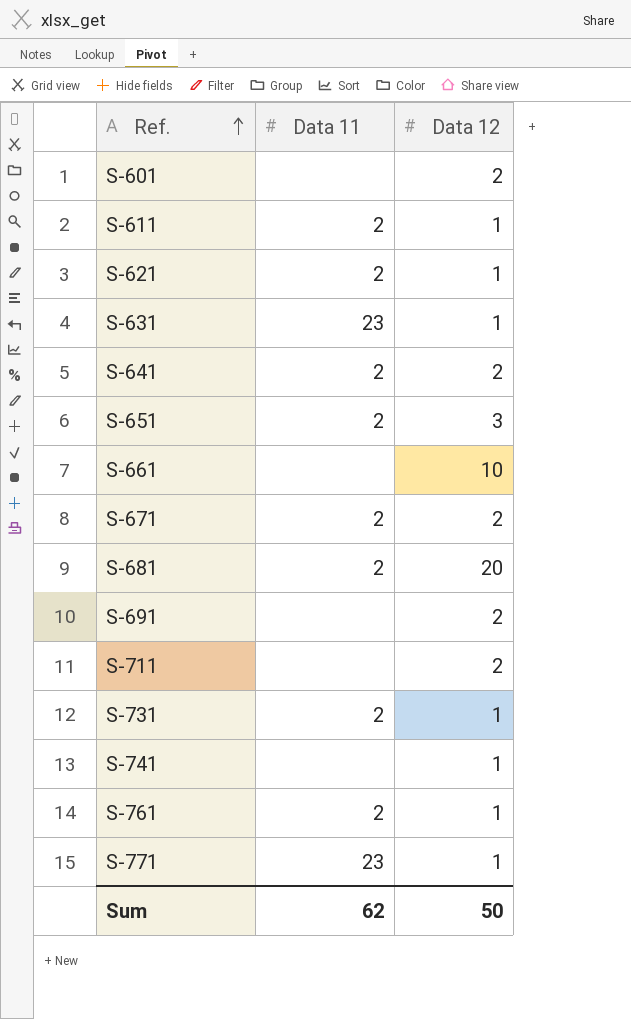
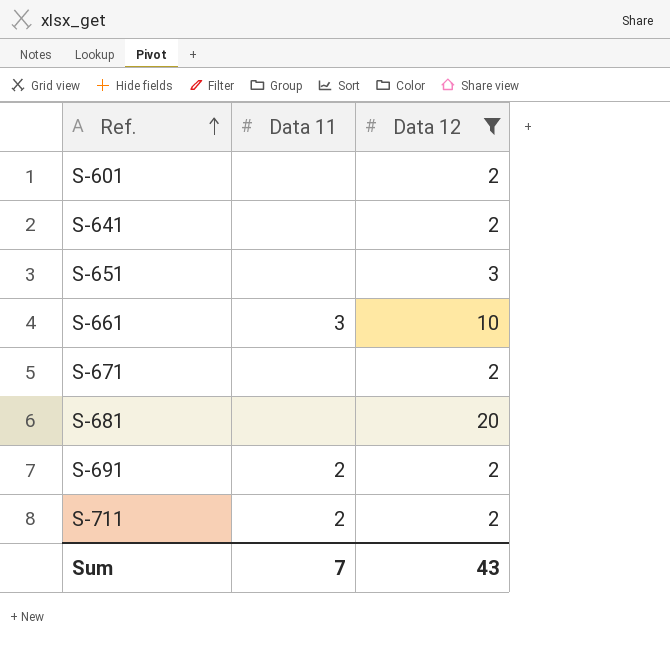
filter: none -> Data 12 != 1
S-641 | Data 11: 2 -> none
S-651 | Data 11: 2 -> none
S-661 | Data 11: none -> 3
S-671 | Data 11: 2 -> none
S-681 | Data 11: 2 -> none
S-691 | Data 11: none -> 2
S-711 | Data 11: none -> 2
Sum | Data 11: 62 -> 7
Sum | Data 12: 50 -> 43

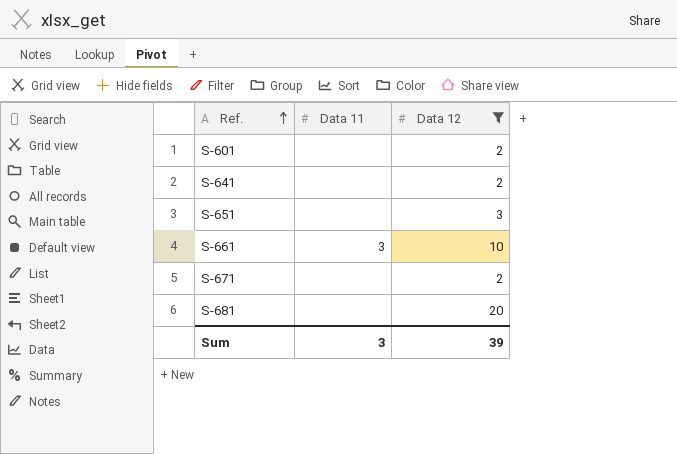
row S-691: 2 | 2 -> none
row S-711: 2 | 2 -> none
Sum | Data 11: 7 -> 3
Sum | Data 12: 43 -> 39

